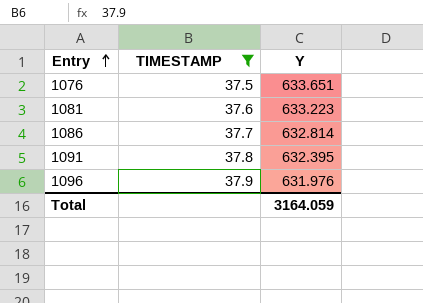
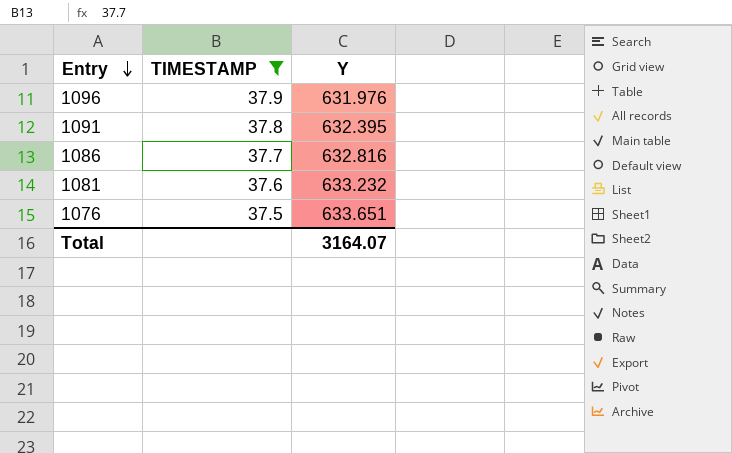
row order: Entry ascending -> Entry descending
1086 | Y: 632.814 -> 632.816
1081 | Y: 633.223 -> 633.232
Total | Y: 3164.059 -> 3164.07

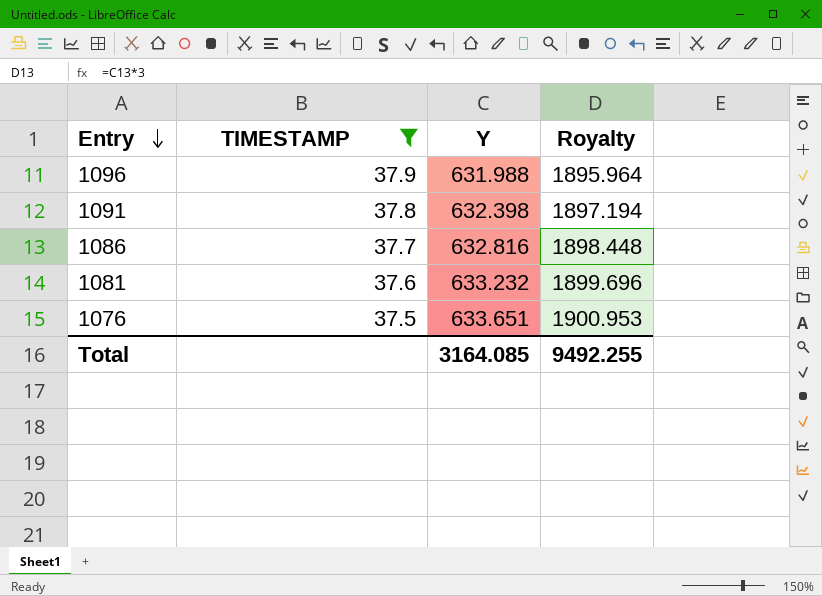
column Royalty | formula: none -> [Y] * 3
1096 | Y: 631.976 -> 631.988
1091 | Y: 632.395 -> 632.398
Total | Y: 3164.07 -> 3164.085

